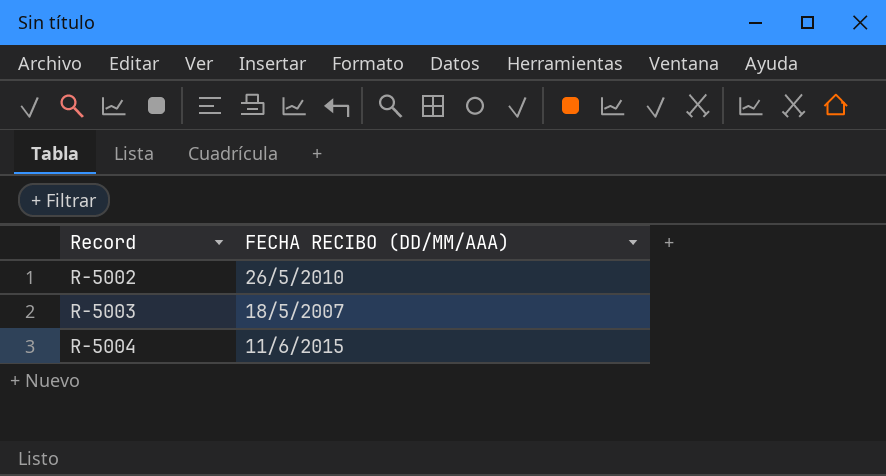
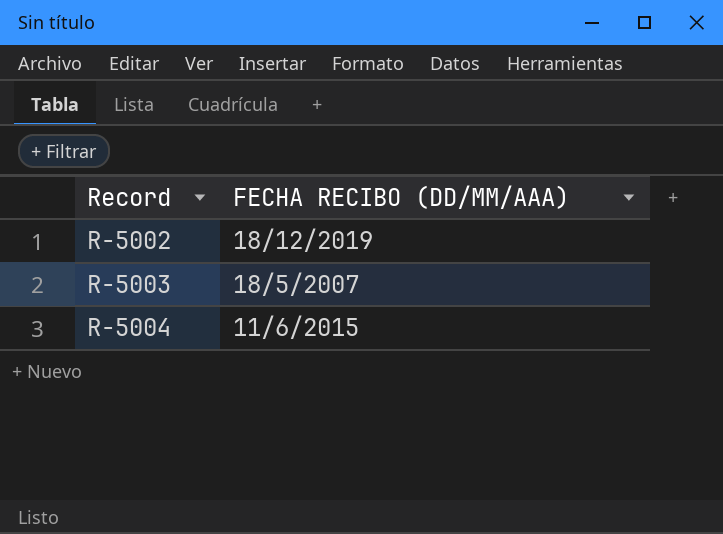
R-5002 | FECHA RECIBO (DD/MM/AAA): 26/5/2010 -> 18/12/2019

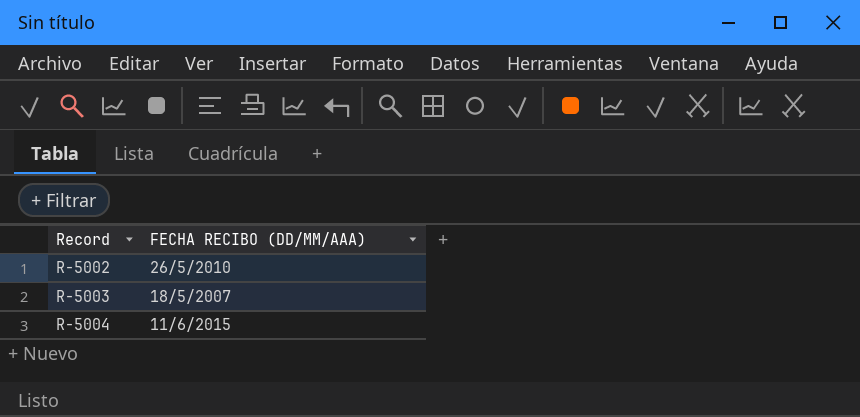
R-5002 | FECHA RECIBO (DD/MM/AAA): 18/12/2019 -> 26/5/2010

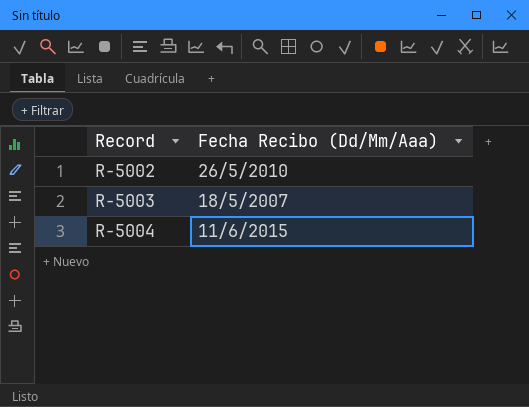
column name: FECHA RECIBO (DD/MM/AAA) -> Fecha Recibo (Dd/Mm/Aaa)

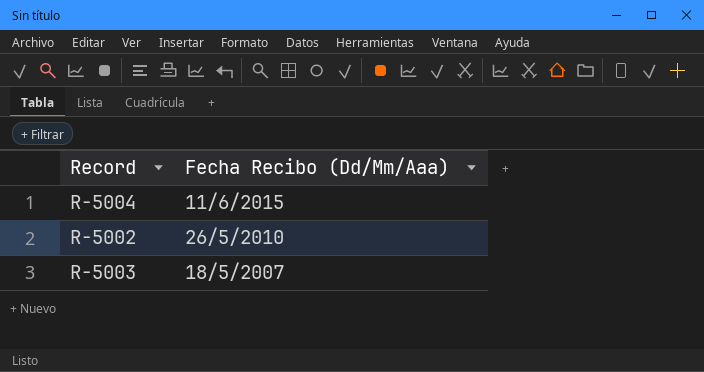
row order: Record ascending -> Fecha Recibo (Dd/Mm/Aaa) descending

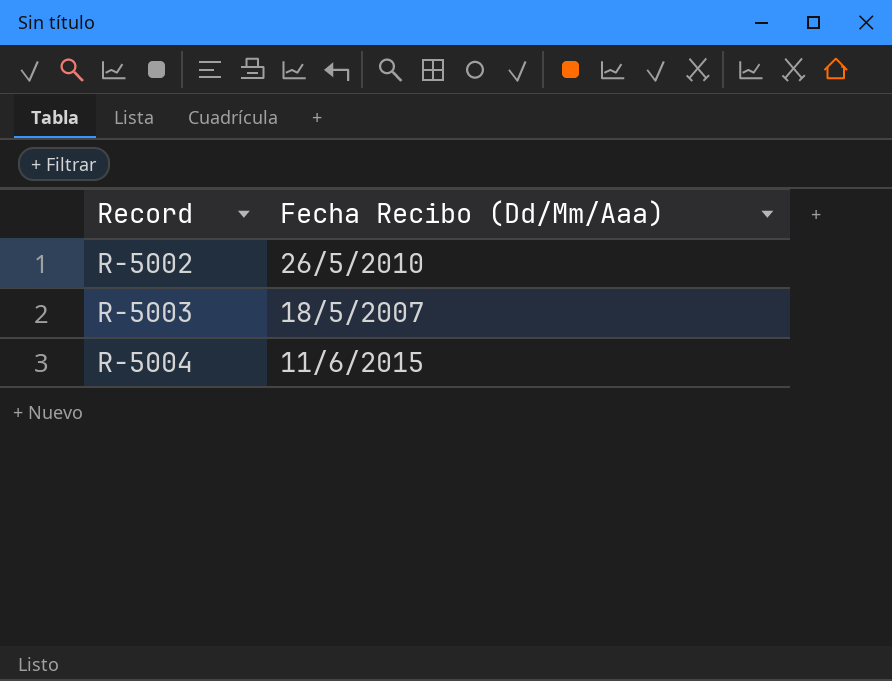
row order: Fecha Recibo (Dd/Mm/Aaa) descending -> Record ascending

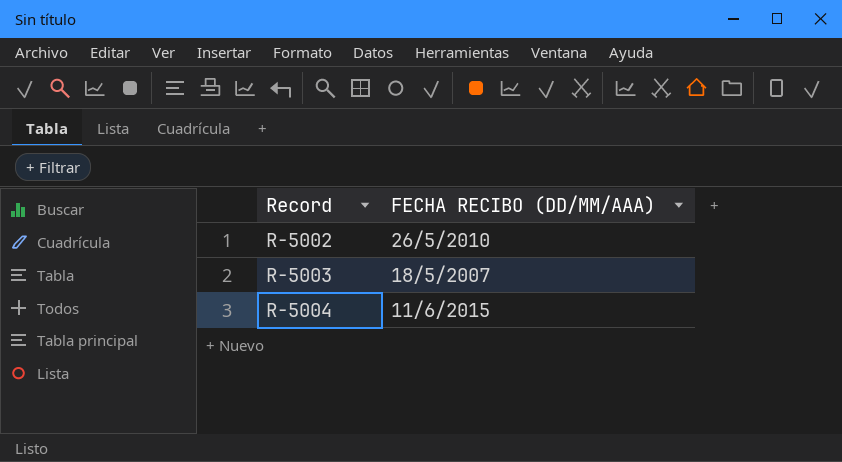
column name: Fecha Recibo (Dd/Mm/Aaa) -> FECHA RECIBO (DD/MM/AAA)

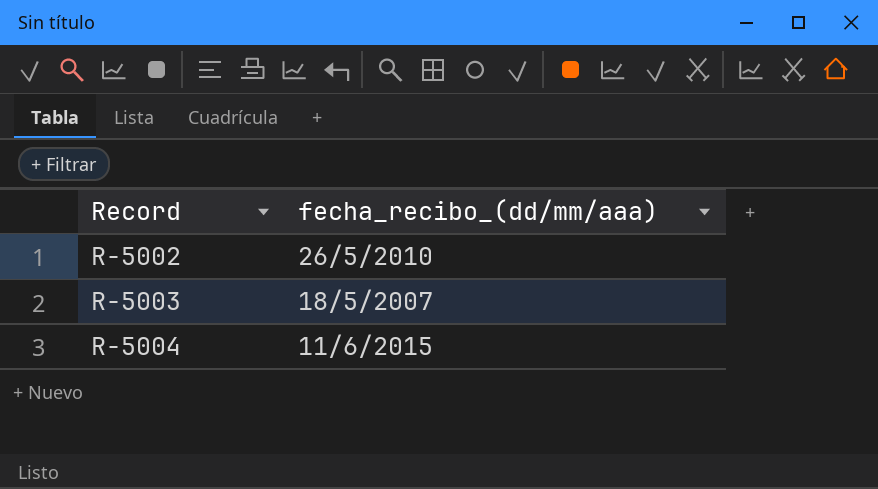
column name: FECHA RECIBO (DD/MM/AAA) -> fecha_recibo_(dd/mm/aaa)

